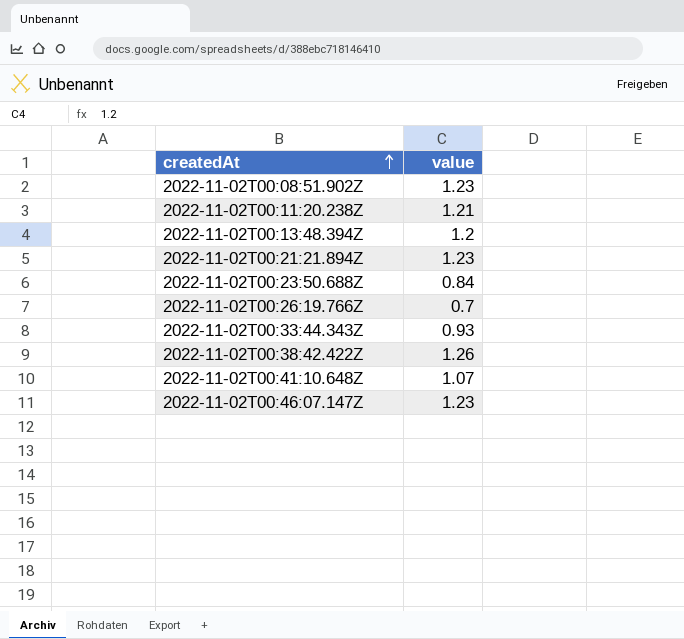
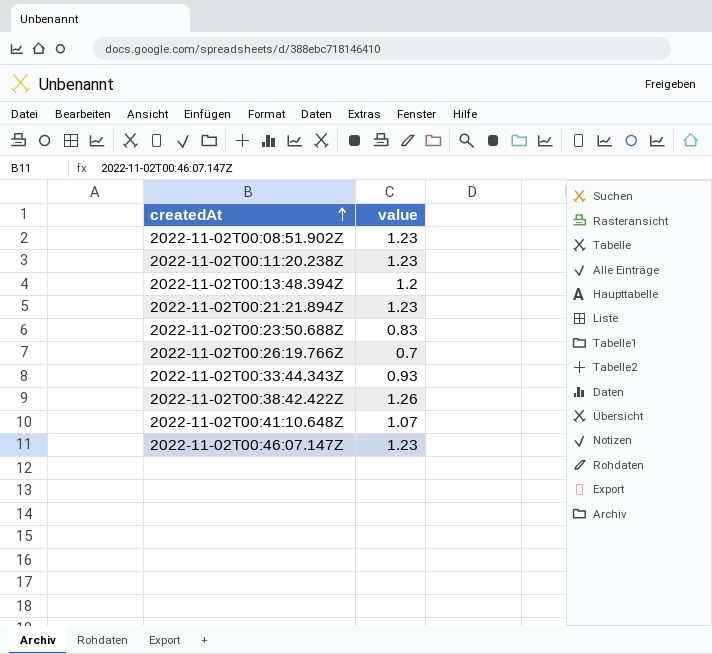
2022-11-02T00:11:20.238Z | value: 1.21 -> 1.23
2022-11-02T00:23:50.688Z | value: 0.84 -> 0.83

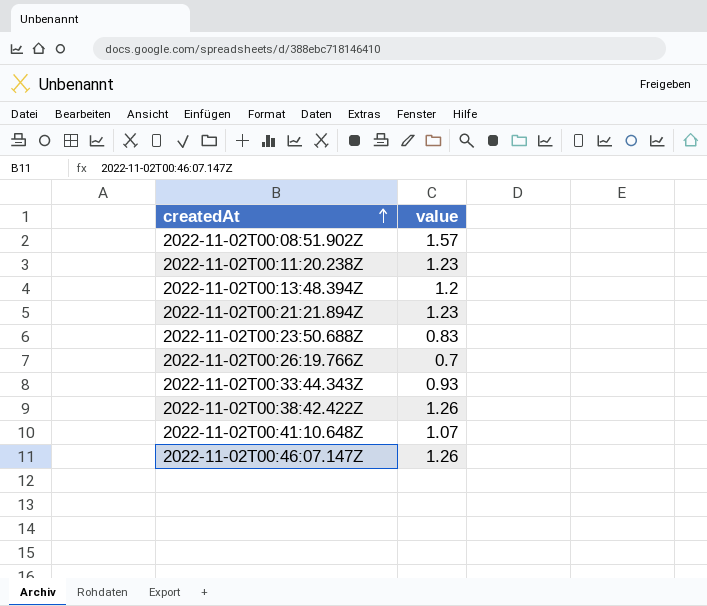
2022-11-02T00:08:51.902Z | value: 1.23 -> 1.57
2022-11-02T00:46:07.147Z | value: 1.23 -> 1.26

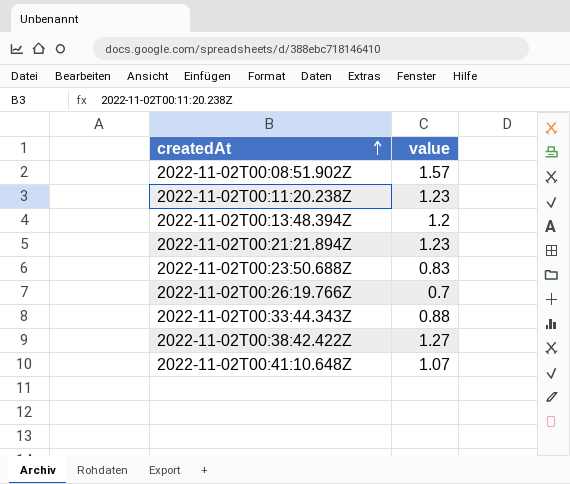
row 2022-11-02T00:46:07.147Z: 1.26 -> none
2022-11-02T00:33:44.343Z | value: 0.93 -> 0.88
2022-11-02T00:38:42.422Z | value: 1.26 -> 1.27

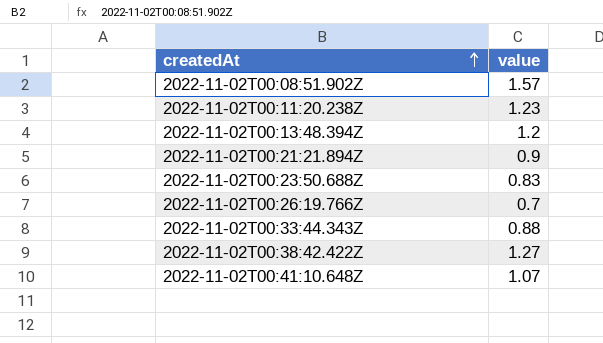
2022-11-02T00:21:21.894Z | value: 1.23 -> 0.9

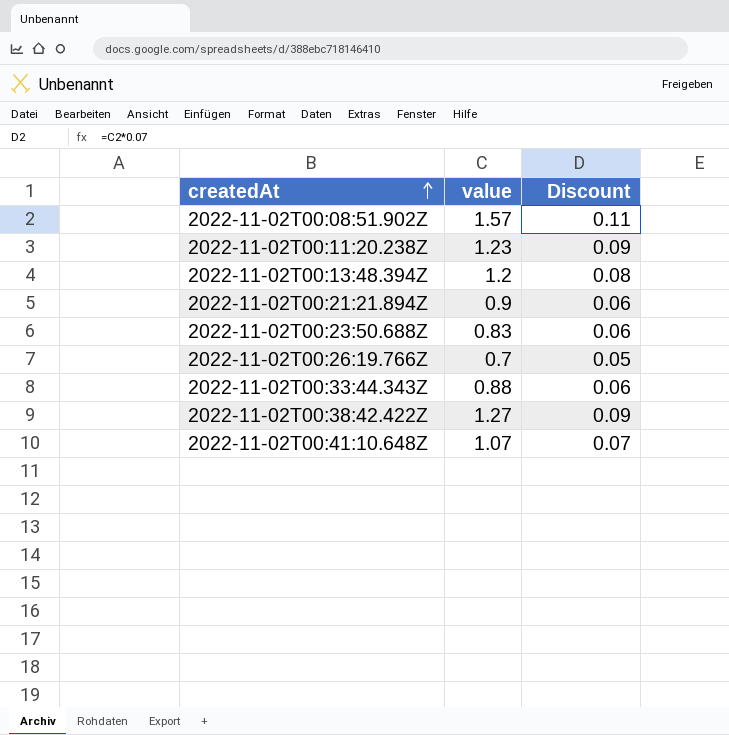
column Discount | formula: none -> [value] * 0.07

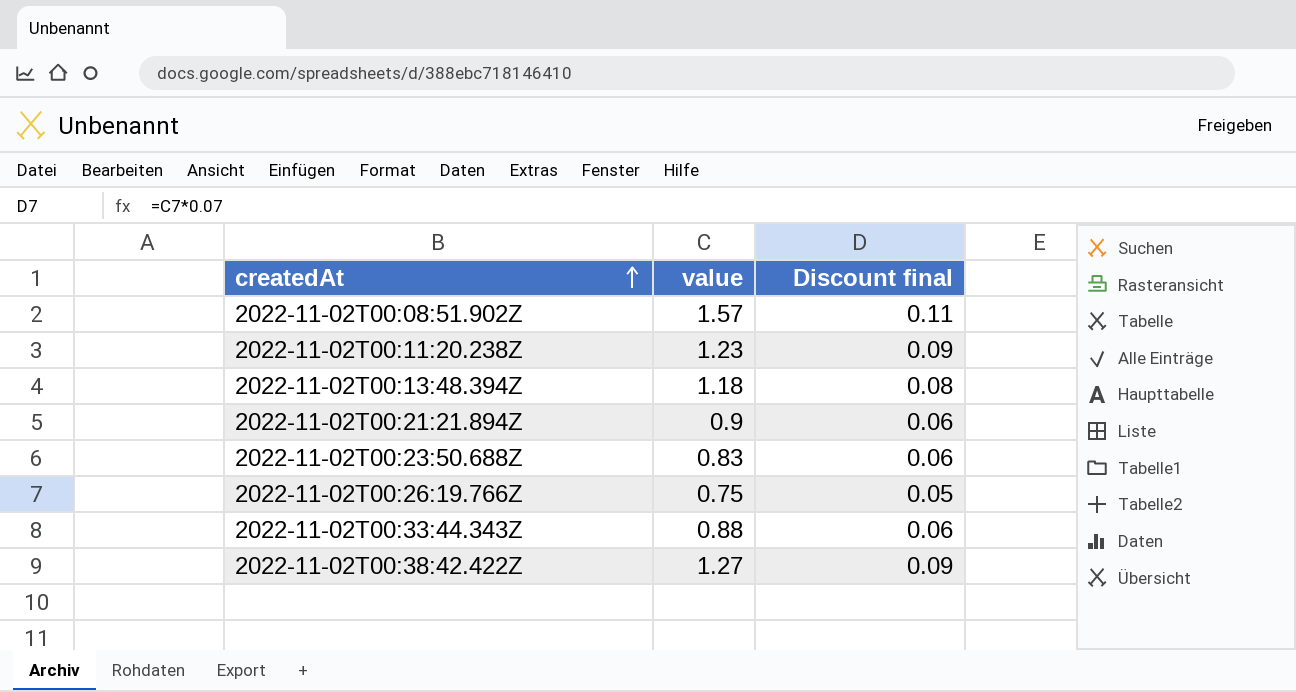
column name: Discount -> Discount final
row 2022-11-02T00:41:10.648Z: 1.07 | 0.07 -> none
2022-11-02T00:13:48.394Z | value: 1.2 -> 1.18
2022-11-02T00:26:19.766Z | value: 0.7 -> 0.75

